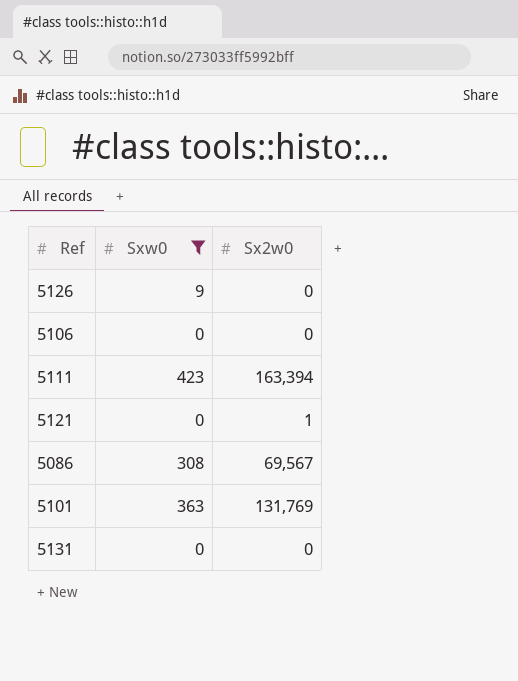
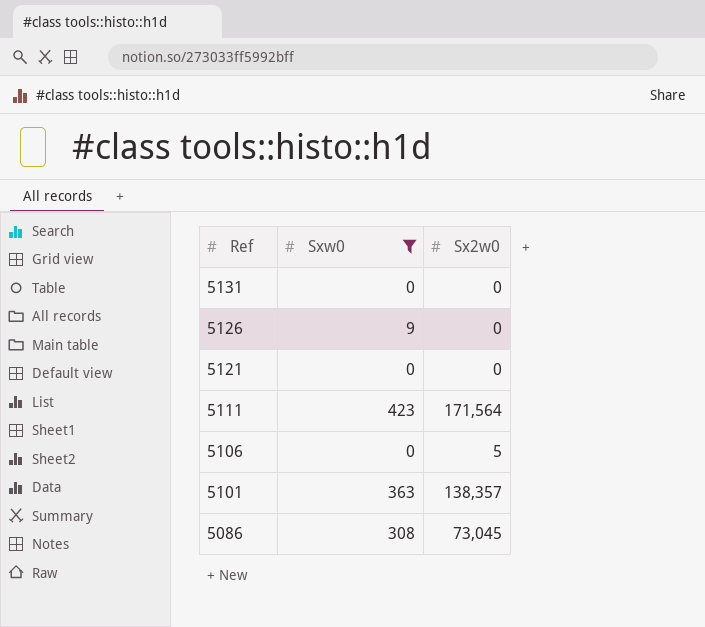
row order: none -> Ref descending
5121 | Sx2w0: 1 -> 0
5111 | Sx2w0: 163,394 -> 171,564
5106 | Sx2w0: 0 -> 5
5101 | Sx2w0: 131,769 -> 138,357
5086 | Sx2w0: 69,567 -> 73,045

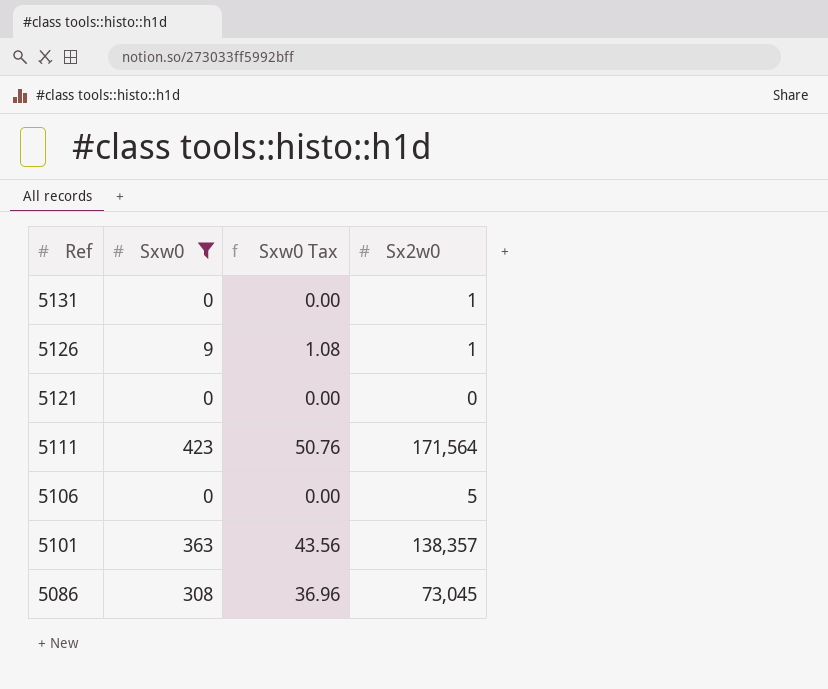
column Sxw0 Tax | formula: none -> [Sxw0] * 0.12
5131 | Sx2w0: 0 -> 1
5126 | Sx2w0: 0 -> 1

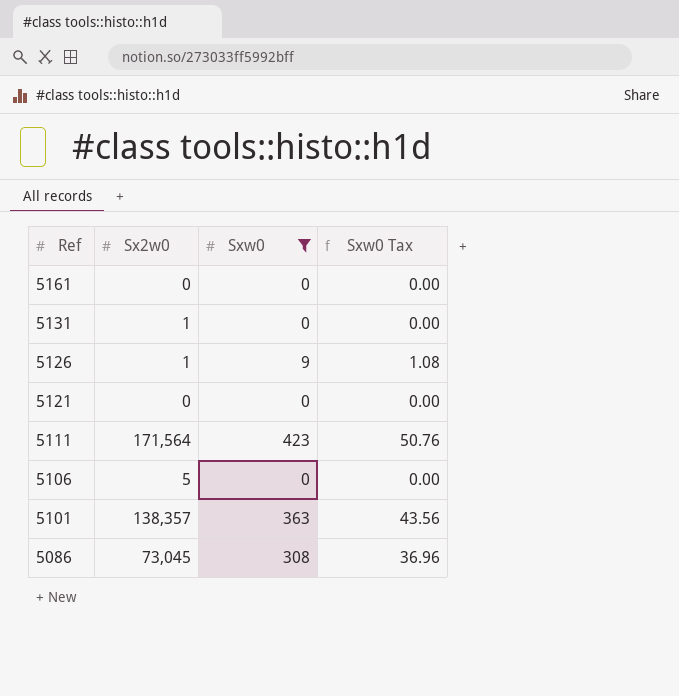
column Sx2w0 | position: 4 -> 2
row 5161: none -> 0 | 0 | 0.00

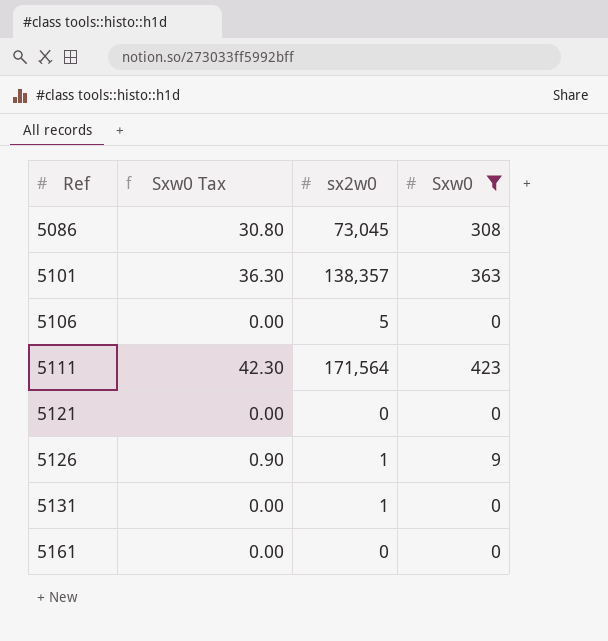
row order: Ref descending -> Ref ascending
column Sxw0 Tax | formula: [Sxw0] * 0.12 -> [Sxw0] * 0.1
column Sxw0 Tax | position: 4 -> 2
column name: Sx2w0 -> sx2w0

